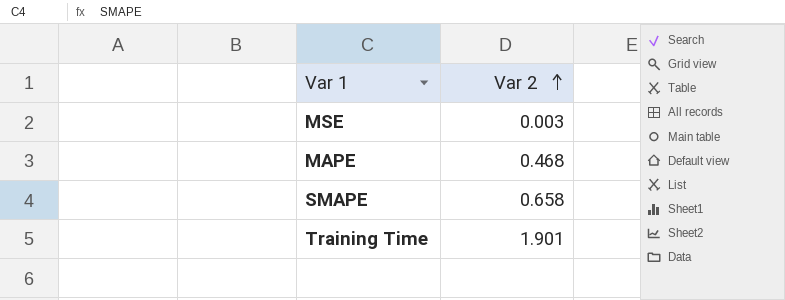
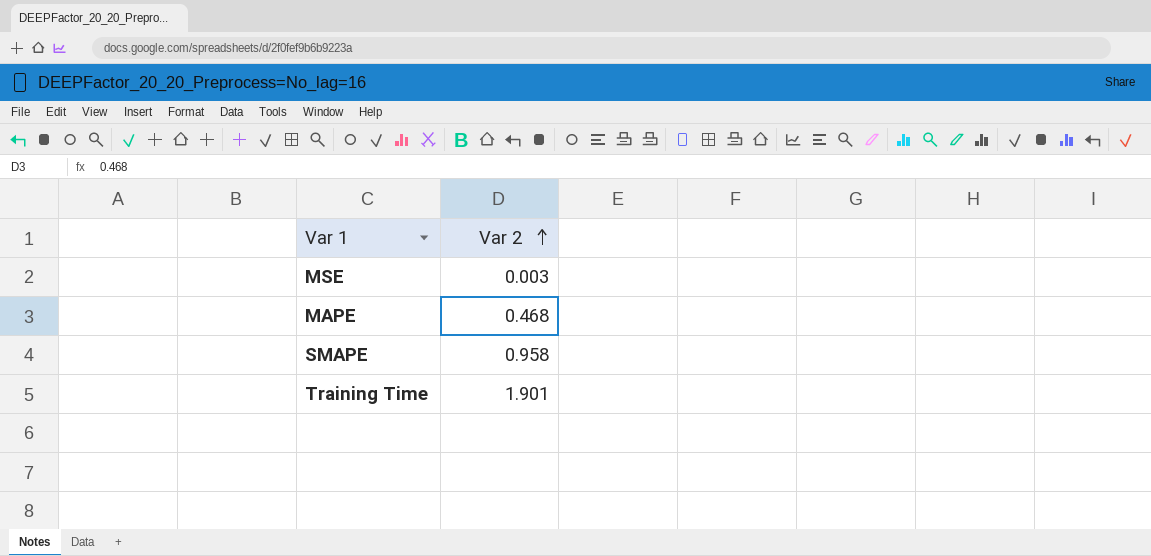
SMAPE | Var 2: 0.658 -> 0.958

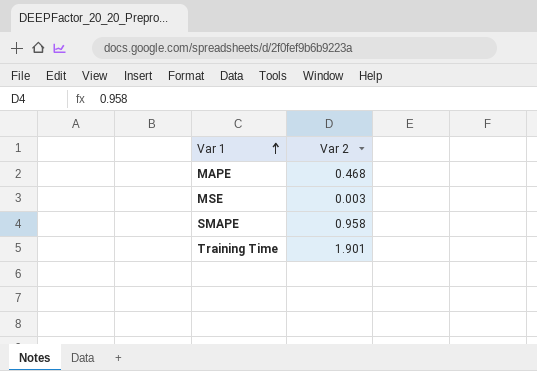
row order: Var 2 ascending -> Var 1 ascending

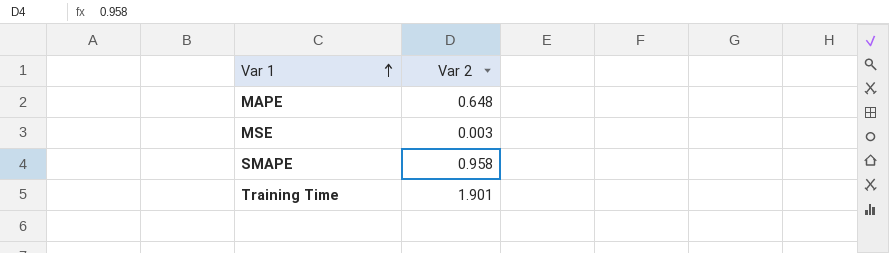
MAPE | Var 2: 0.468 -> 0.648

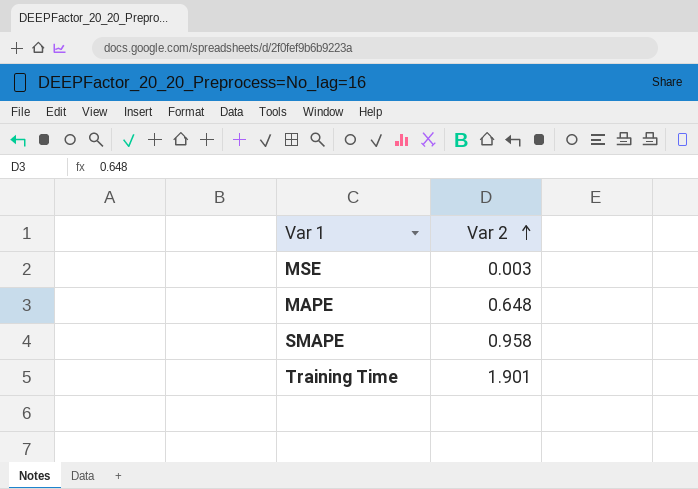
row order: Var 1 ascending -> Var 2 ascending

